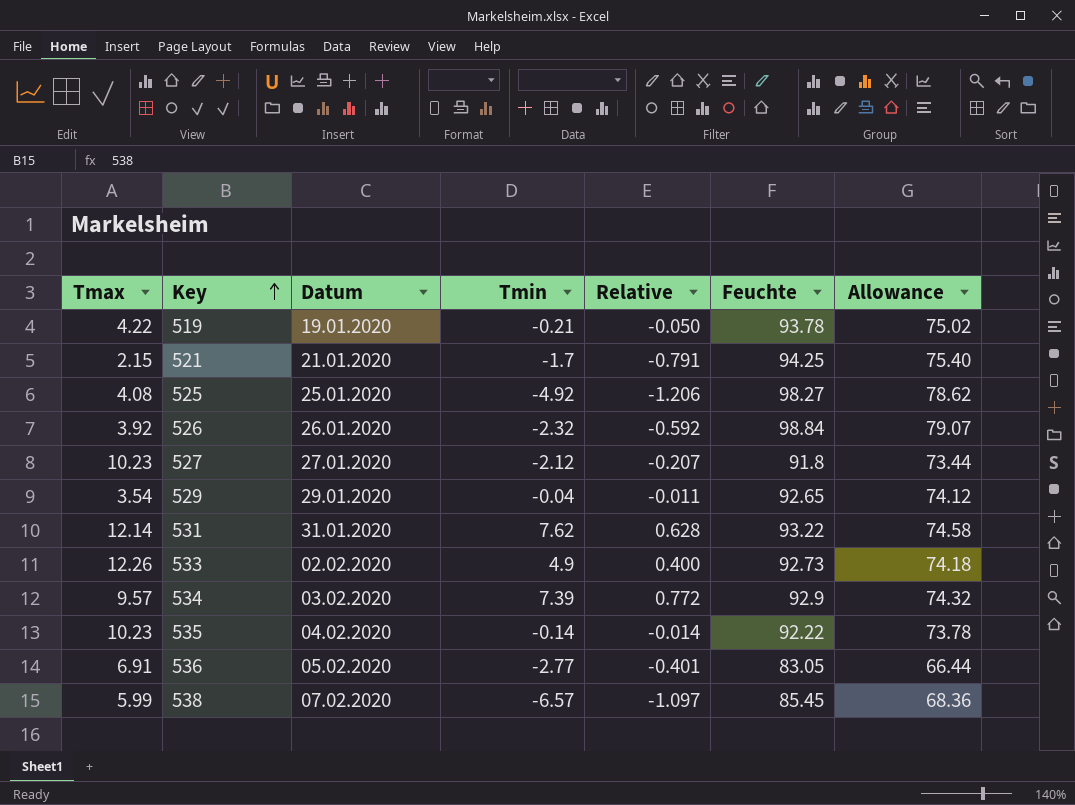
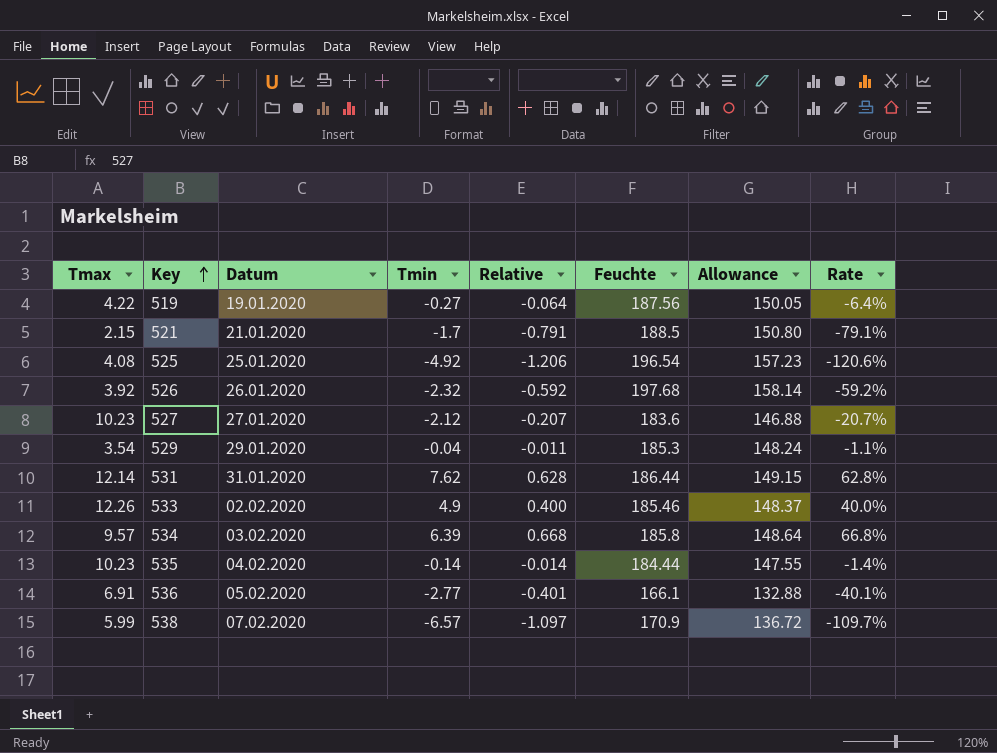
column Rate | formula: none -> [Tmin] / [Tmax]
519 | Tmin: -0.21 -> -0.27
519 | Relative: -0.050 -> -0.064
519 | Feuchte: 93.78 -> 187.56
519 | Allowance: 75.02 -> 150.05
521 | Feuchte: 94.25 -> 188.5
521 | Allowance: 75.40 -> 150.80
525 | Feuchte: 98.27 -> 196.54
525 | Allowance: 78.62 -> 157.23
526 | Feuchte: 98.84 -> 197.68
526 | Allowance: 79.07 -> 158.14
527 | Feuchte: 91.8 -> 183.6
527 | Allowance: 73.44 -> 146.88
529 | Feuchte: 92.65 -> 185.3
529 | Allowance: 74.12 -> 148.24
531 | Feuchte: 93.22 -> 186.44
531 | Allowance: 74.58 -> 149.15
533 | Feuchte: 92.73 -> 185.46
533 | Allowance: 74.18 -> 148.37
534 | Tmin: 7.39 -> 6.39
534 | Relative: 0.772 -> 0.668
534 | Feuchte: 92.9 -> 185.8
534 | Allowance: 74.32 -> 148.64
535 | Feuchte: 92.22 -> 184.44
535 | Allowance: 73.78 -> 147.55
536 | Feuchte: 83.05 -> 166.1
536 | Allowance: 66.44 -> 132.88
538 | Feuchte: 85.45 -> 170.9
538 | Allowance: 68.36 -> 136.72

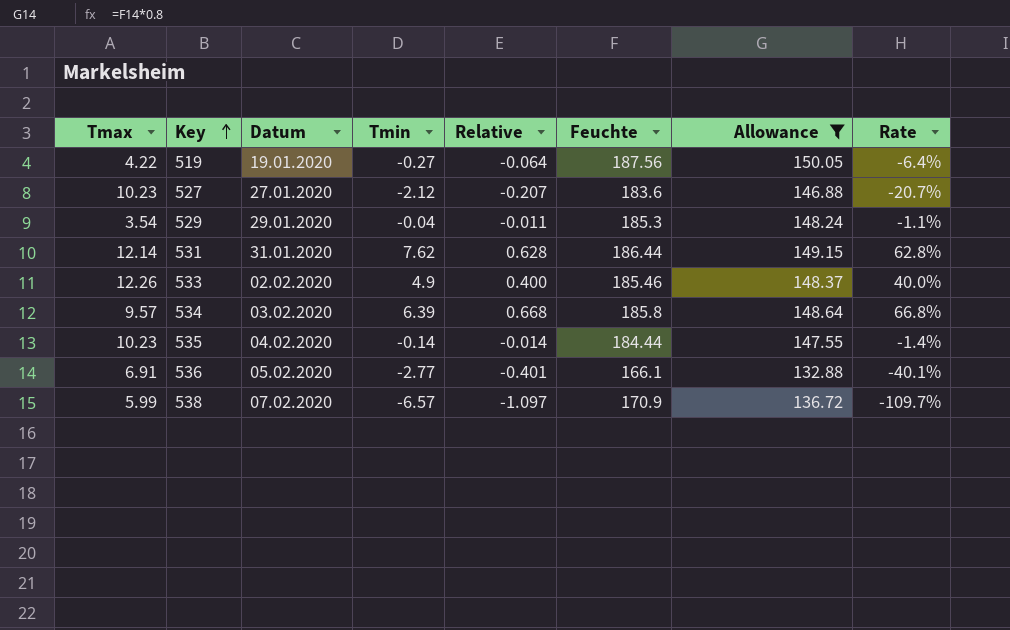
filter: none -> Allowance <= 150.05

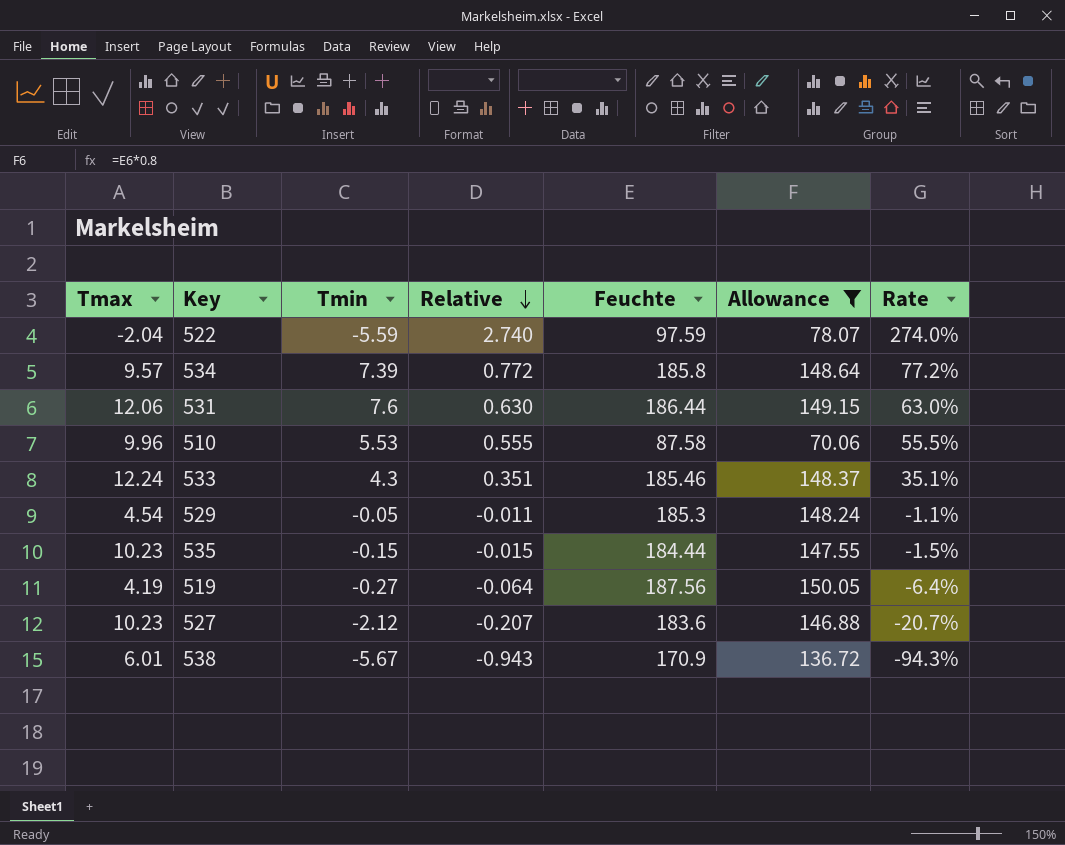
row order: Key ascending -> Relative descending
column Datum | position: 3 -> none
row 536: 6.91 | 05.02.2020 | -2.77 | -0.401 | 166.1 | 132.88 | -40.1% -> none
row 522: none -> -2.04 | -5.59 | 2.740 | 97.59 | 78.07 | 274.0%
534 | Tmin: 6.39 -> 7.39
534 | Relative: 0.668 -> 0.772
534 | Rate: 66.8% -> 77.2%
531 | Tmax: 12.14 -> 12.06
531 | Tmin: 7.62 -> 7.6
531 | Relative: 0.628 -> 0.630
531 | Rate: 62.8% -> 63.0%
row 510: none -> 9.96 | 5.53 | 0.555 | 87.58 | 70.06 | 55.5%
533 | Tmax: 12.26 -> 12.24
533 | Tmin: 4.9 -> 4.3
533 | Relative: 0.400 -> 0.351
533 | Rate: 40.0% -> 35.1%
529 | Tmax: 3.54 -> 4.54
529 | Tmin: -0.04 -> -0.05
535 | Tmin: -0.14 -> -0.15
535 | Relative: -0.014 -> -0.015
535 | Rate: -1.4% -> -1.5%
519 | Tmax: 4.22 -> 4.19
538 | Tmax: 5.99 -> 6.01
538 | Tmin: -6.57 -> -5.67
538 | Relative: -1.097 -> -0.943
538 | Rate: -109.7% -> -94.3%

